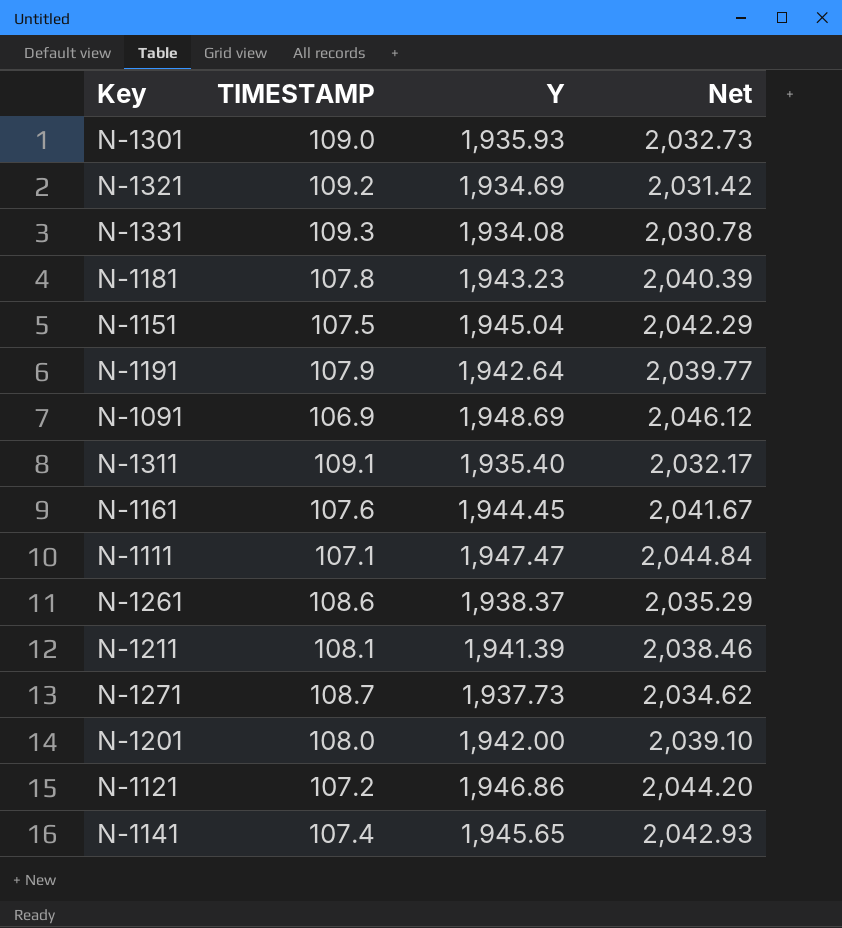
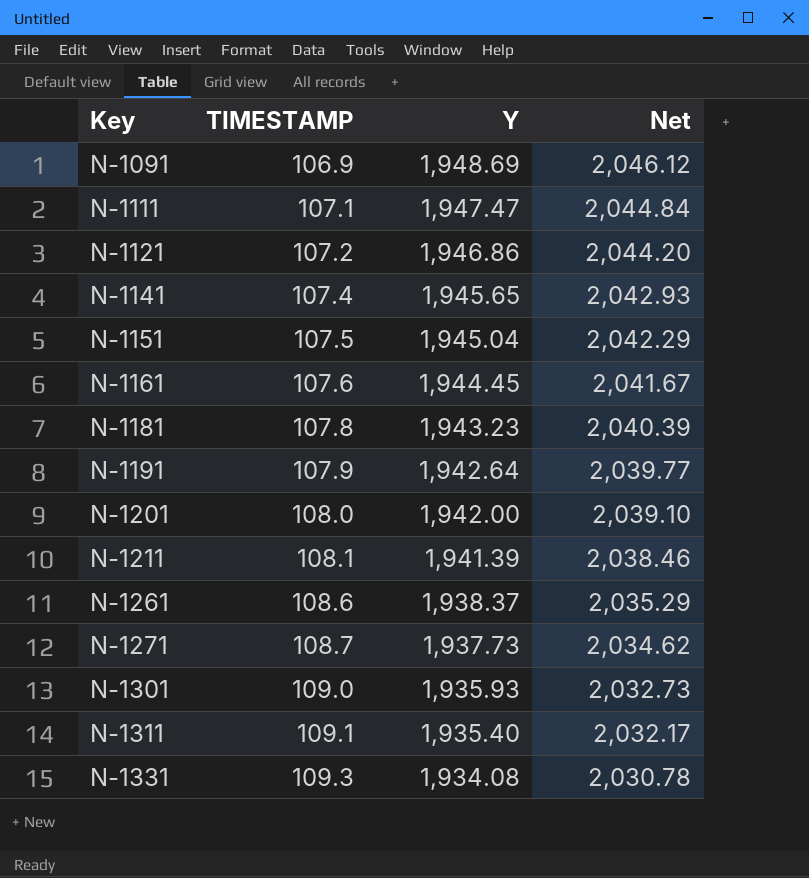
row order: none -> Key ascending
row N-1321: 109.2 | 1,934.69 | 2,031.42 -> none

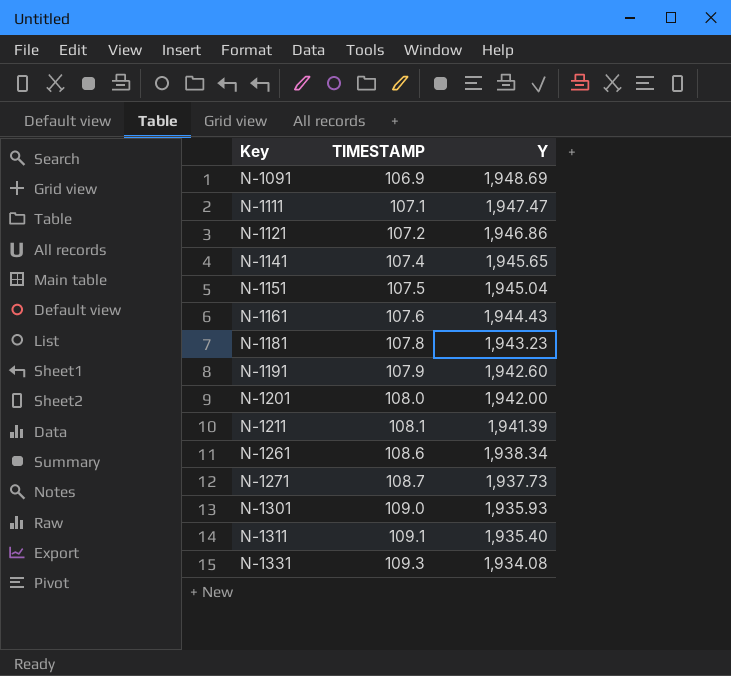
column Net | formula: [Y] * 1.05 -> none
N-1161 | Y: 1,944.45 -> 1,944.43
N-1191 | Y: 1,942.64 -> 1,942.60
N-1261 | Y: 1,938.37 -> 1,938.34

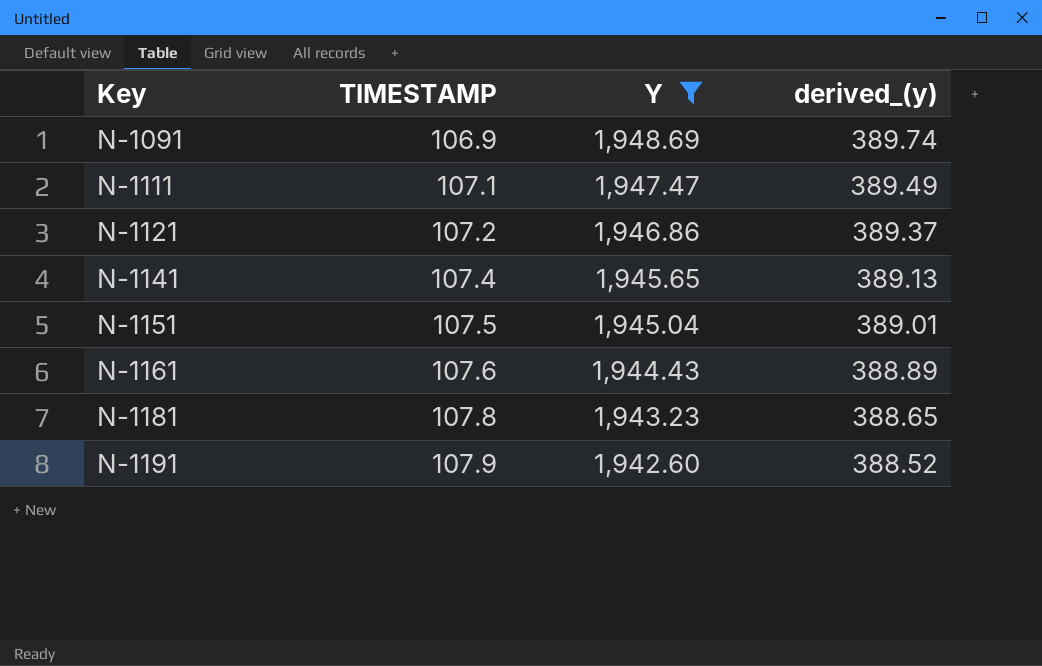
filter: none -> Y >= 1,942.60
column derived_(y) | formula: none -> [Y] * 0.2

